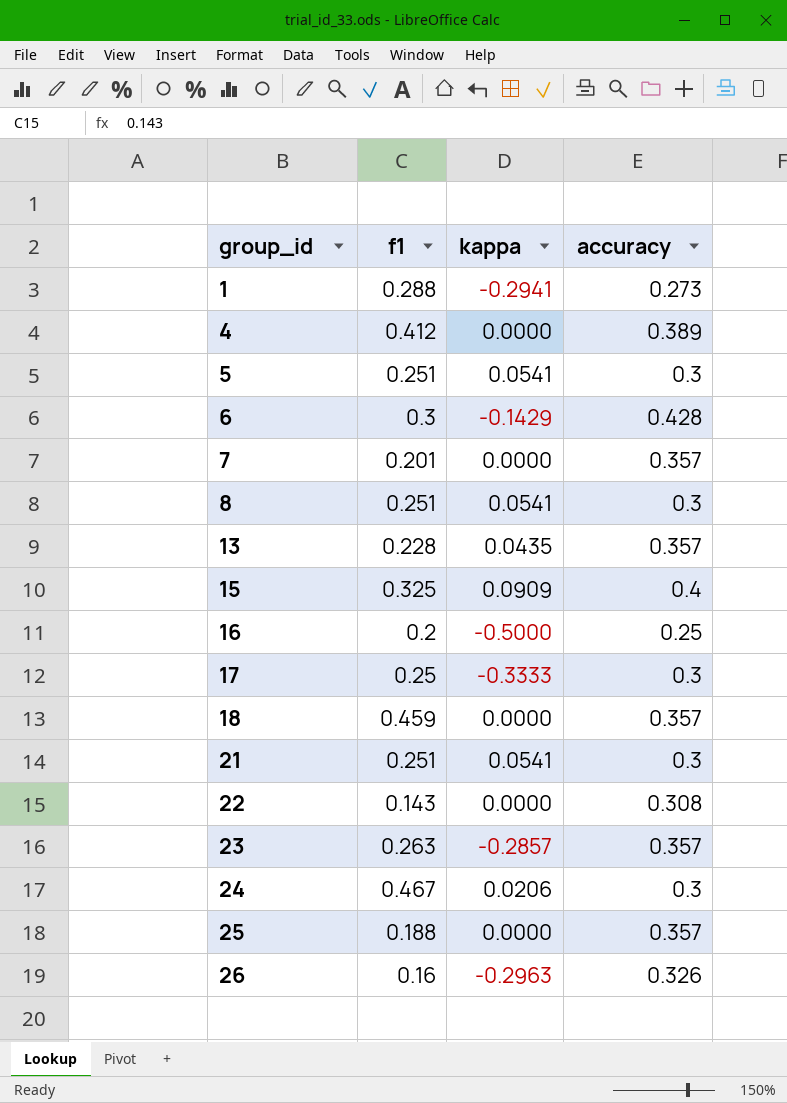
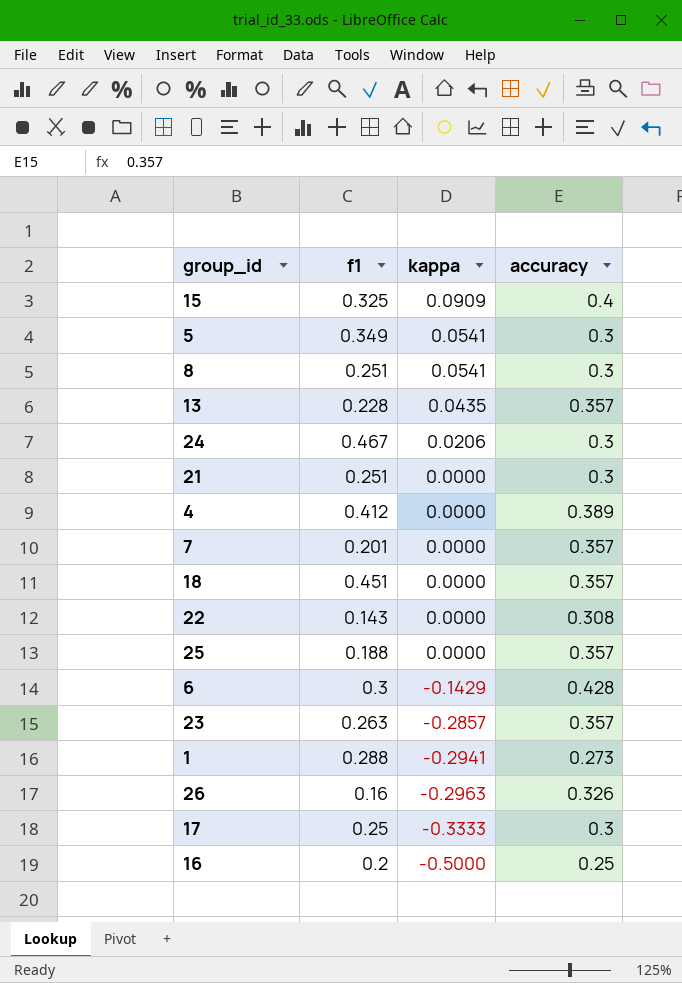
row order: group_id ascending -> kappa descending
5 | f1: 0.251 -> 0.349
21 | kappa: 0.0541 -> 0.0000
18 | f1: 0.459 -> 0.451

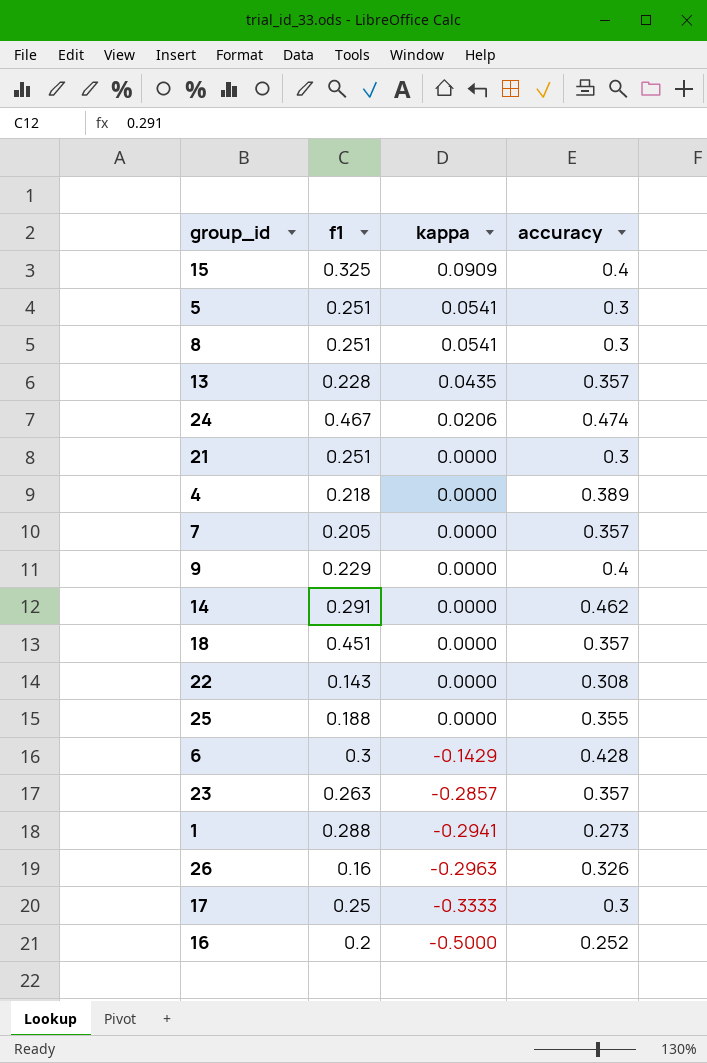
5 | f1: 0.349 -> 0.251
24 | accuracy: 0.3 -> 0.474
4 | f1: 0.412 -> 0.218
7 | f1: 0.201 -> 0.205
row 9: none -> 0.229 | 0.0000 | 0.4
row 14: none -> 0.291 | 0.0000 | 0.462
25 | accuracy: 0.357 -> 0.355
16 | accuracy: 0.25 -> 0.252

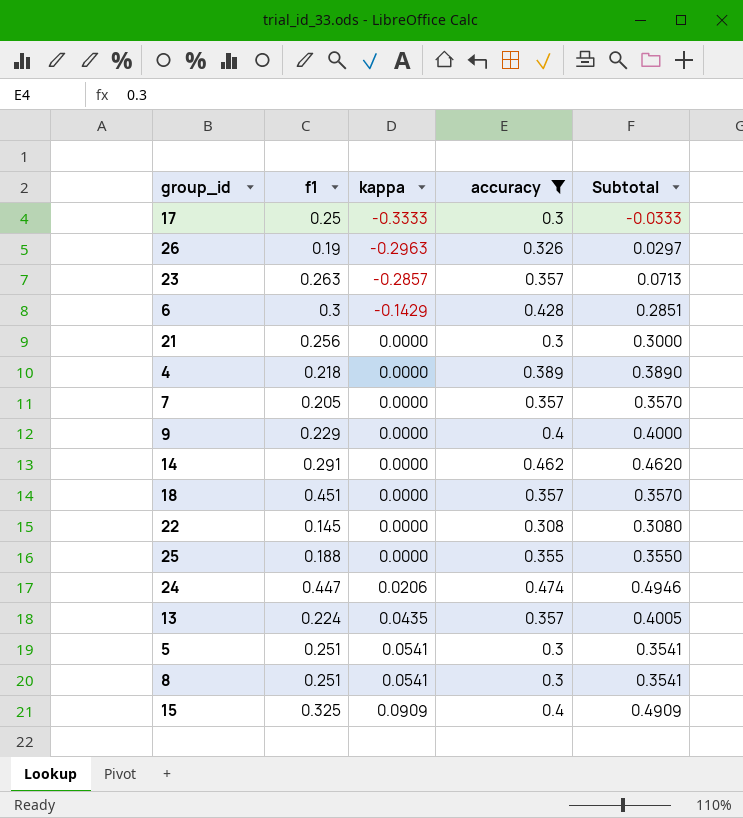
filter: none -> accuracy >= 0.3
row order: kappa descending -> kappa ascending
column Subtotal | formula: none -> [kappa] + [accuracy]
26 | f1: 0.16 -> 0.19
21 | f1: 0.251 -> 0.256
22 | f1: 0.143 -> 0.145
24 | f1: 0.467 -> 0.447
13 | f1: 0.228 -> 0.224

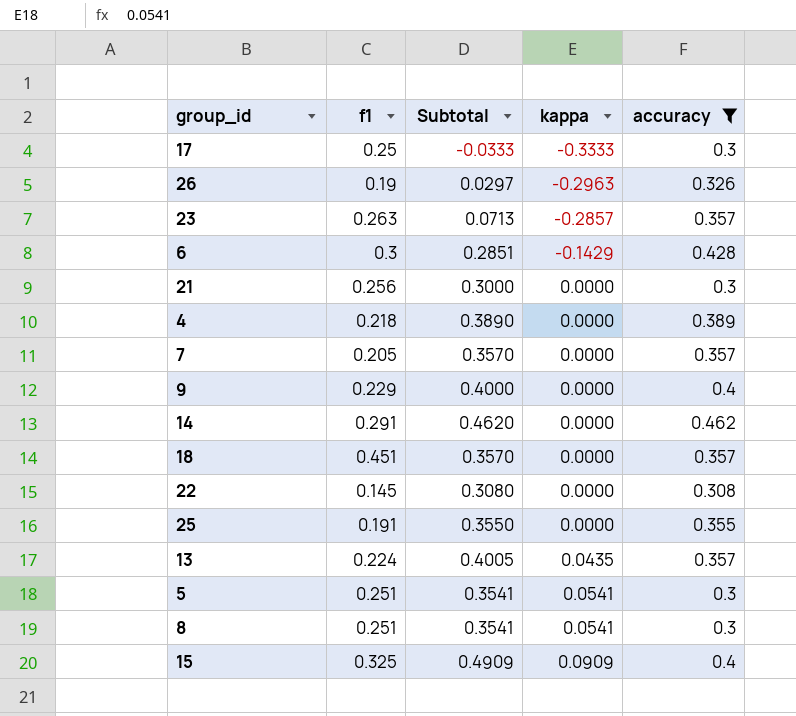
column Subtotal | position: 5 -> 3
row 24: 0.447 | 0.0206 | 0.474 | 0.4946 -> none
25 | f1: 0.188 -> 0.191

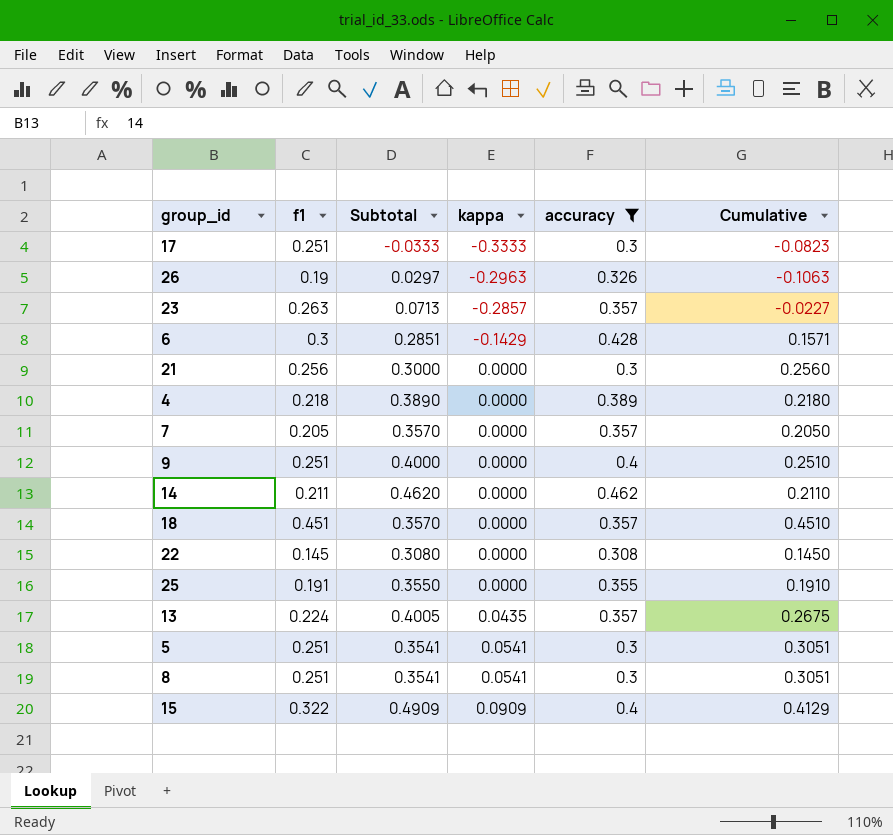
column Cumulative | formula: none -> [f1] + [kappa]
17 | f1: 0.25 -> 0.251
9 | f1: 0.229 -> 0.251
14 | f1: 0.291 -> 0.211
15 | f1: 0.325 -> 0.322

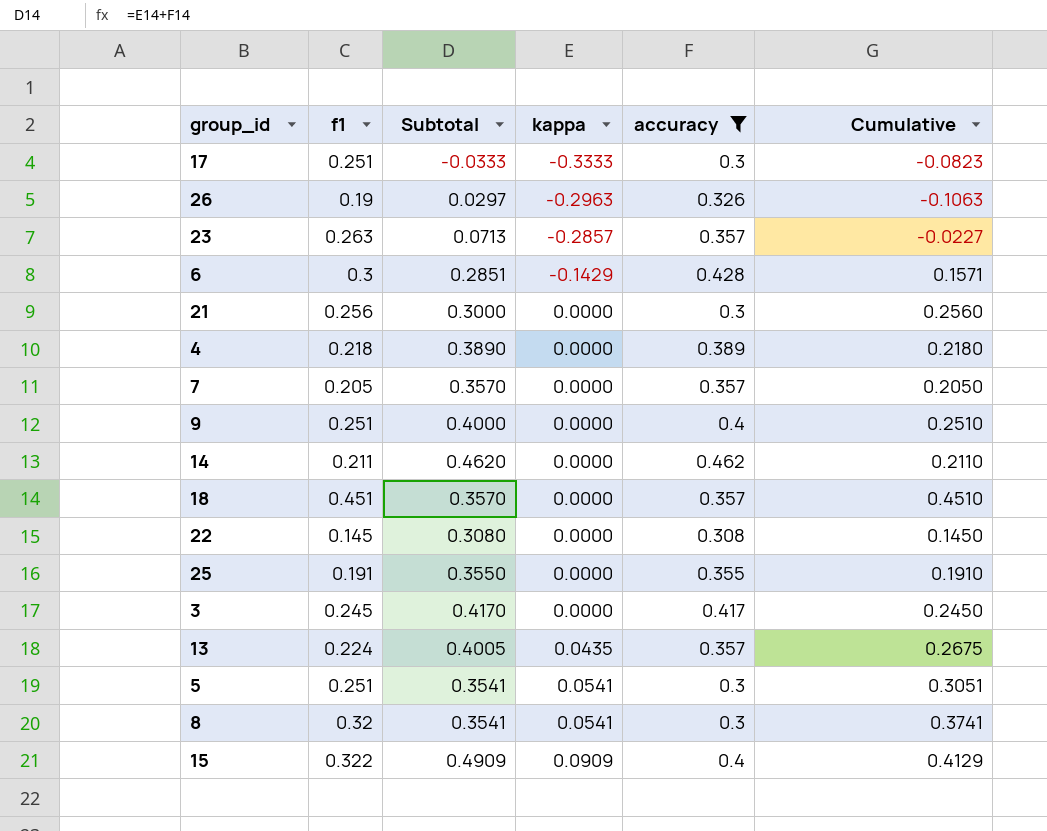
row 3: none -> 0.245 | 0.4170 | 0.0000 | 0.417 | 0.2450
8 | f1: 0.251 -> 0.32
8 | Cumulative: 0.3051 -> 0.3741

